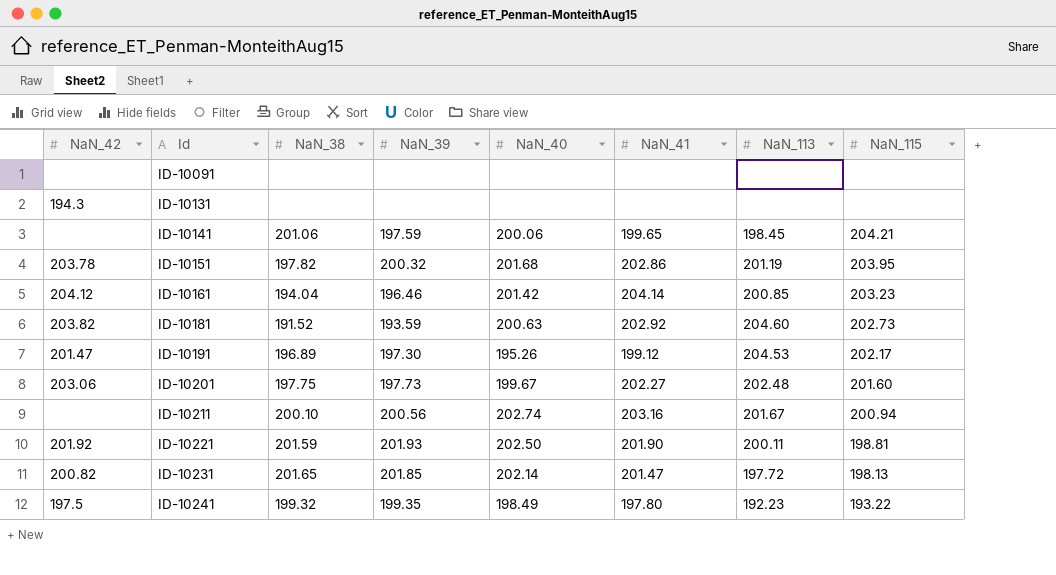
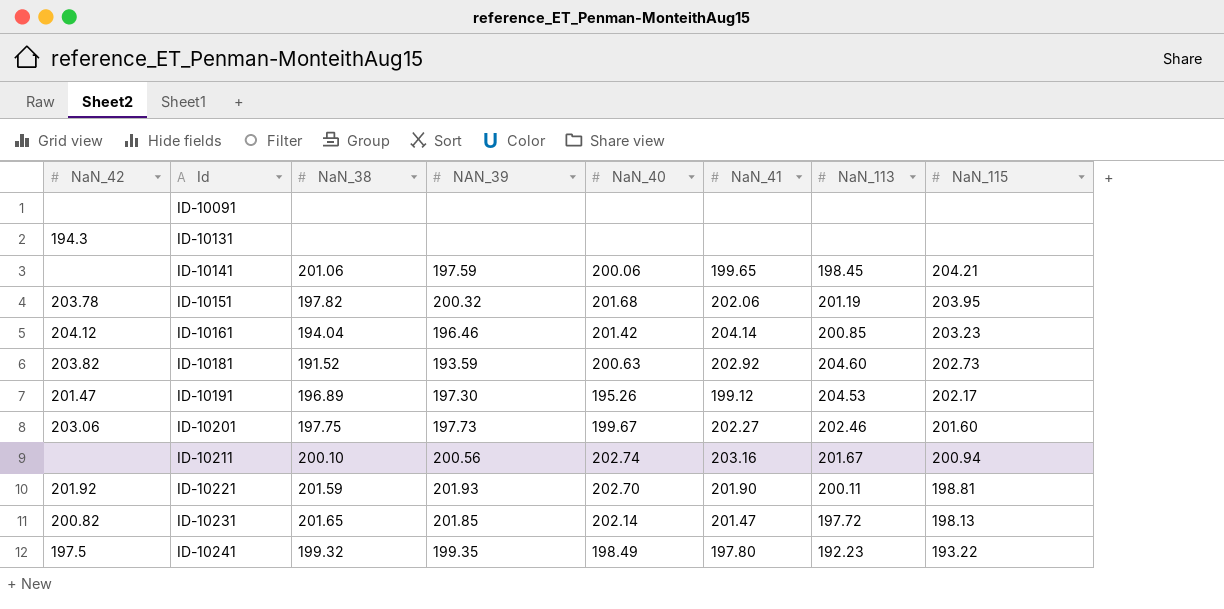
column name: NaN_39 -> NAN_39
ID-10151 | NaN_41: 202.86 -> 202.06
ID-10201 | NaN_113: 202.48 -> 202.46
ID-10221 | NaN_40: 202.50 -> 202.70

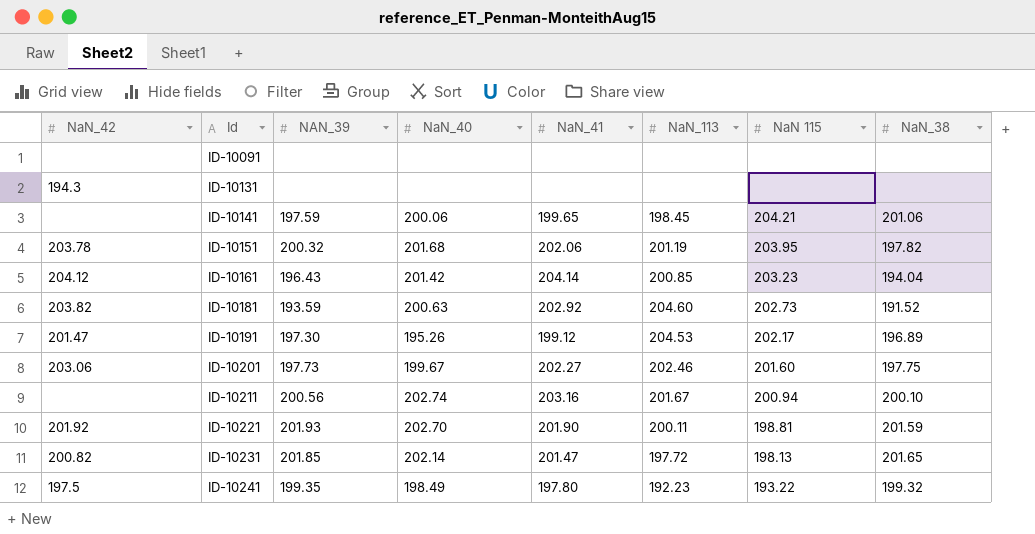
column name: NaN_115 -> NaN 115
column NaN_38 | position: 3 -> 8
ID-10161 | NAN_39: 196.46 -> 196.43

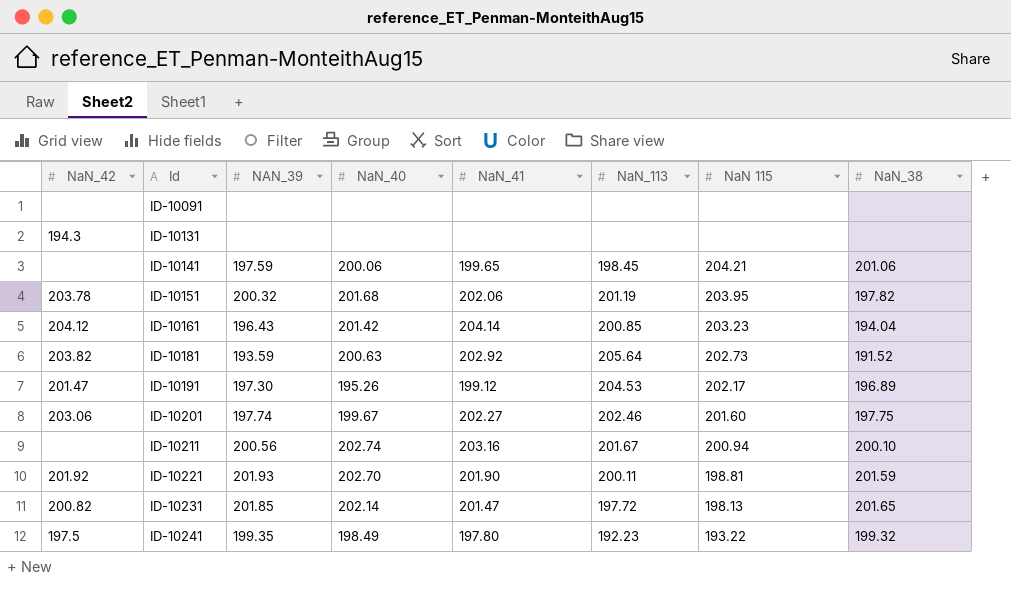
ID-10181 | NaN_113: 204.60 -> 205.64
ID-10201 | NAN_39: 197.73 -> 197.74

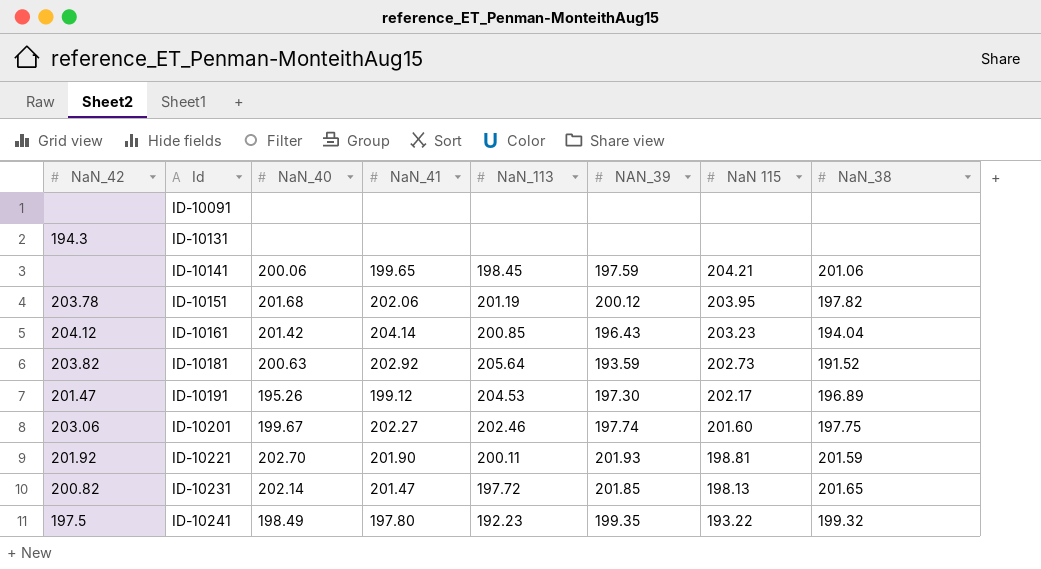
column NAN_39 | position: 3 -> 6
row ID-10211: none | 200.56 | 202.74 | 203.16 | 201.67 | 200.94 | 200.10 -> none
ID-10151 | NAN_39: 200.32 -> 200.12

